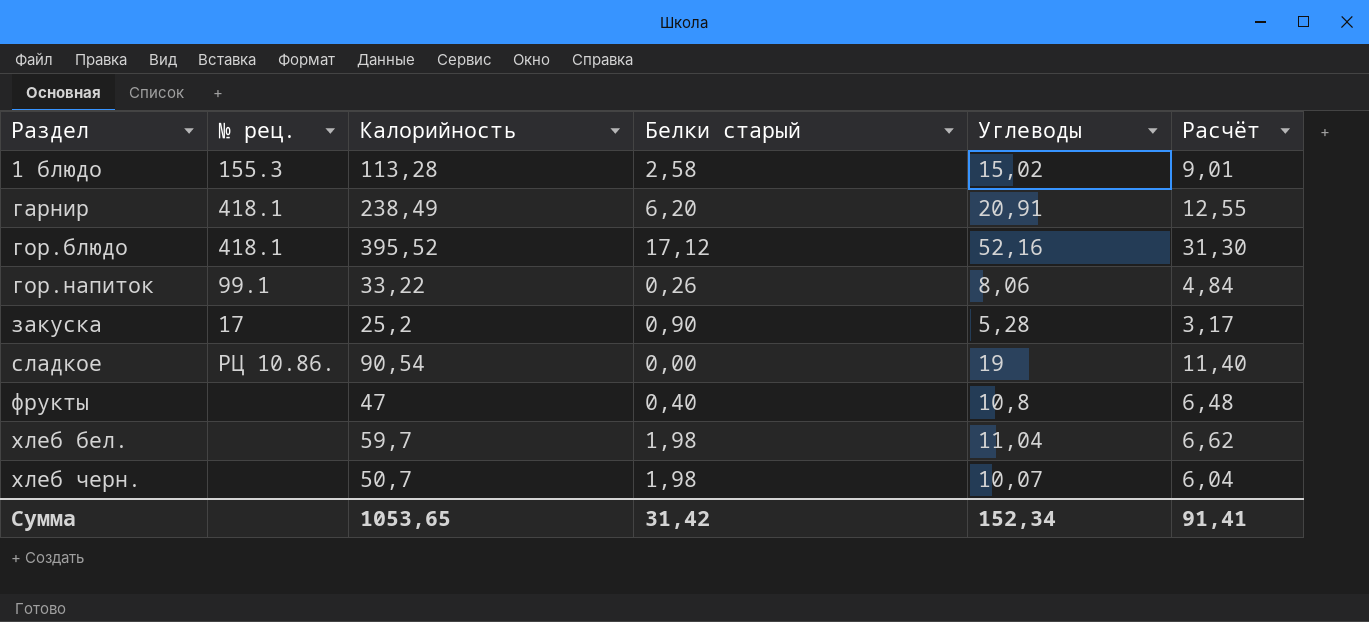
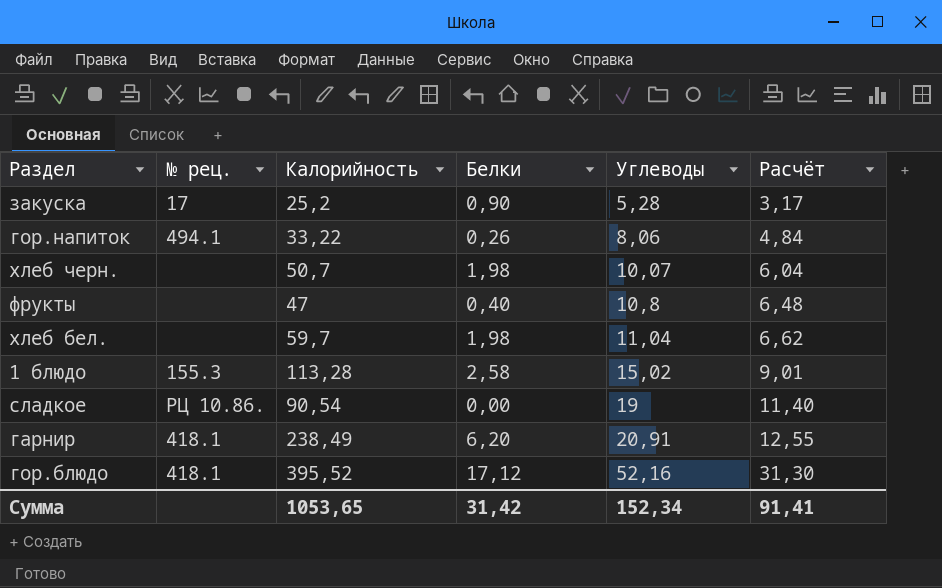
row order: Раздел ascending -> Углеводы ascending
column name: Белки старый -> Белки
гор.напиток | № рец.: 99.1 -> 494.1

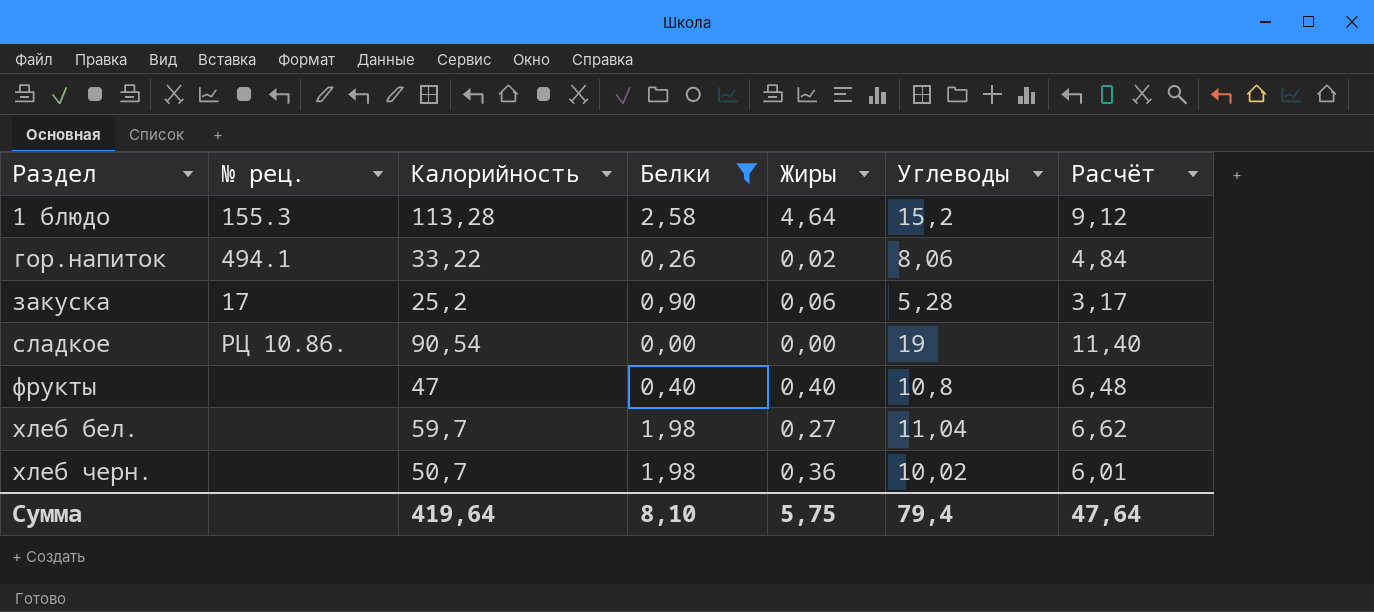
filter: none -> Белки <= 2,58
row order: Углеводы ascending -> Раздел ascending
column Жиры | position: none -> 5
1 блюдо | Углеводы: 15,02 -> 15,2
1 блюдо | Расчёт: 9,01 -> 9,12
хлеб черн. | Углеводы: 10,07 -> 10,02
хлеб черн. | Расчёт: 6,04 -> 6,01
Сумма | Калорийность: 1053,65 -> 419,64
Сумма | Белки: 31,42 -> 8,10
Сумма | Углеводы: 152,34 -> 79,4
Сумма | Расчёт: 91,41 -> 47,64

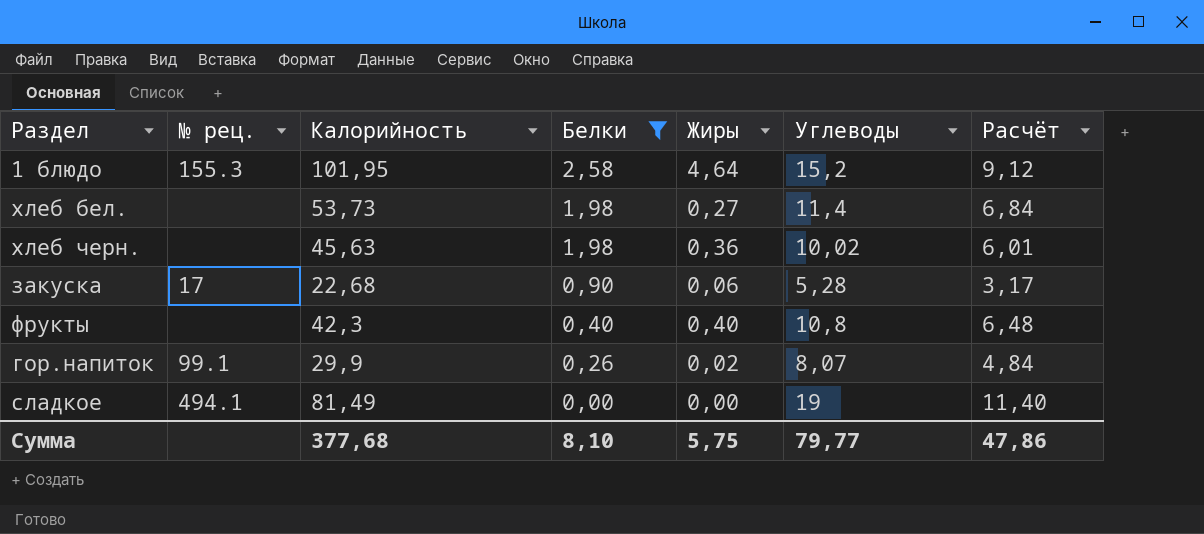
row order: Раздел ascending -> Белки descending
1 блюдо | Калорийность: 113,28 -> 101,95
хлеб бел. | Калорийность: 59,7 -> 53,73
хлеб бел. | Углеводы: 11,04 -> 11,4
хлеб бел. | Расчёт: 6,62 -> 6,84
хлеб черн. | Калорийность: 50,7 -> 45,63
закуска | Калорийность: 25,2 -> 22,68
фрукты | Калорийность: 47 -> 42,3
гор.напиток | № рец.: 494.1 -> 99.1
гор.напиток | Калорийность: 33,22 -> 29,9
гор.напиток | Углеводы: 8,06 -> 8,07
сладкое | № рец.: РЦ 10.86. -> 494.1
сладкое | Калорийность: 90,54 -> 81,49
Сумма | Калорийность: 419,64 -> 377,68
Сумма | Углеводы: 79,4 -> 79,77
Сумма | Расчёт: 47,64 -> 47,86

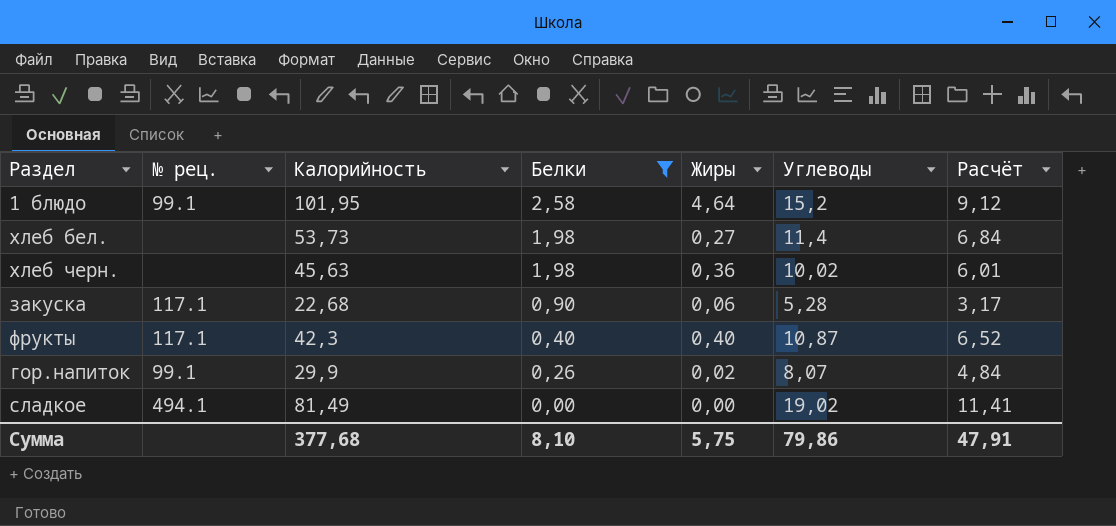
1 блюдо | № рец.: 155.3 -> 99.1
закуска | № рец.: 17 -> 117.1
фрукты | № рец.: none -> 117.1
фрукты | Углеводы: 10,8 -> 10,87
фрукты | Расчёт: 6,48 -> 6,52
сладкое | Углеводы: 19 -> 19,02
сладкое | Расчёт: 11,40 -> 11,41
Сумма | Углеводы: 79,77 -> 79,86
Сумма | Расчёт: 47,86 -> 47,91

